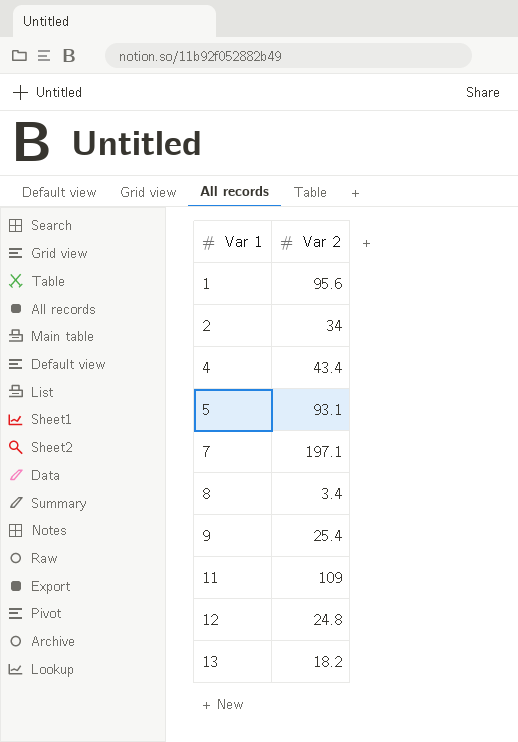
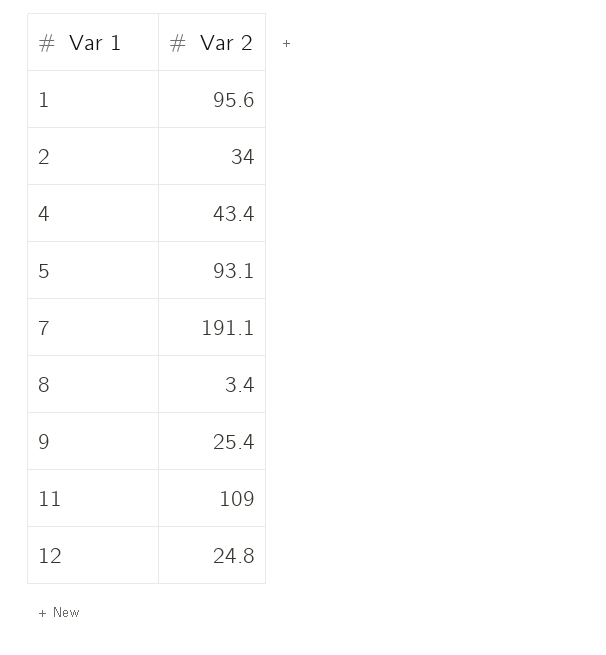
row 13: 18.2 -> none
7 | Var 2: 197.1 -> 191.1

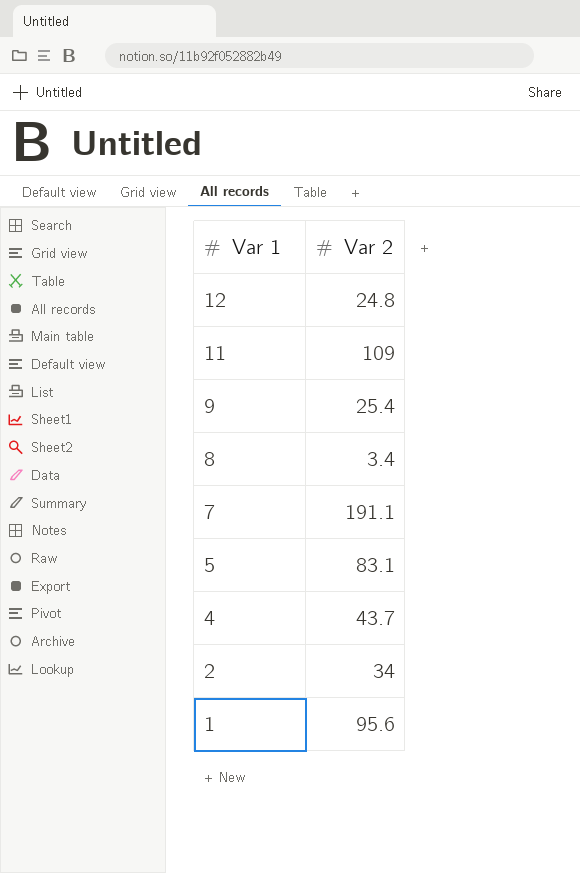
row order: Var 1 ascending -> Var 1 descending
5 | Var 2: 93.1 -> 83.1
4 | Var 2: 43.4 -> 43.7

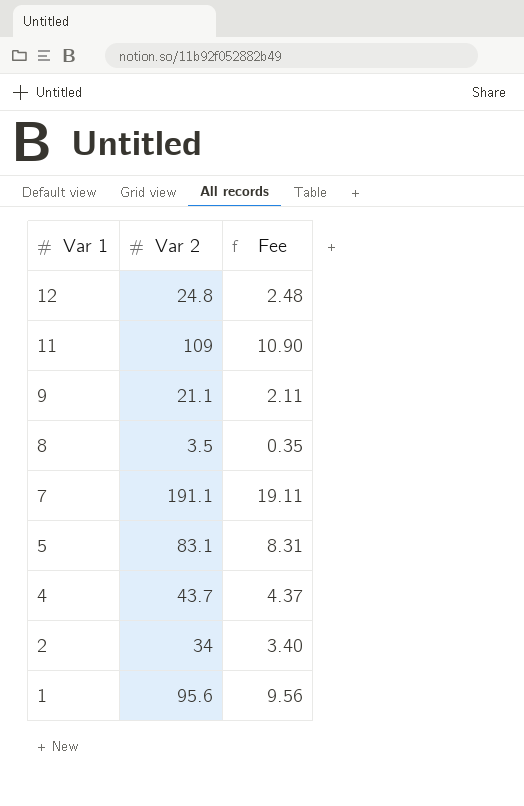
column Fee | formula: none -> [Var 2] * 0.1
9 | Var 2: 25.4 -> 21.1
8 | Var 2: 3.4 -> 3.5

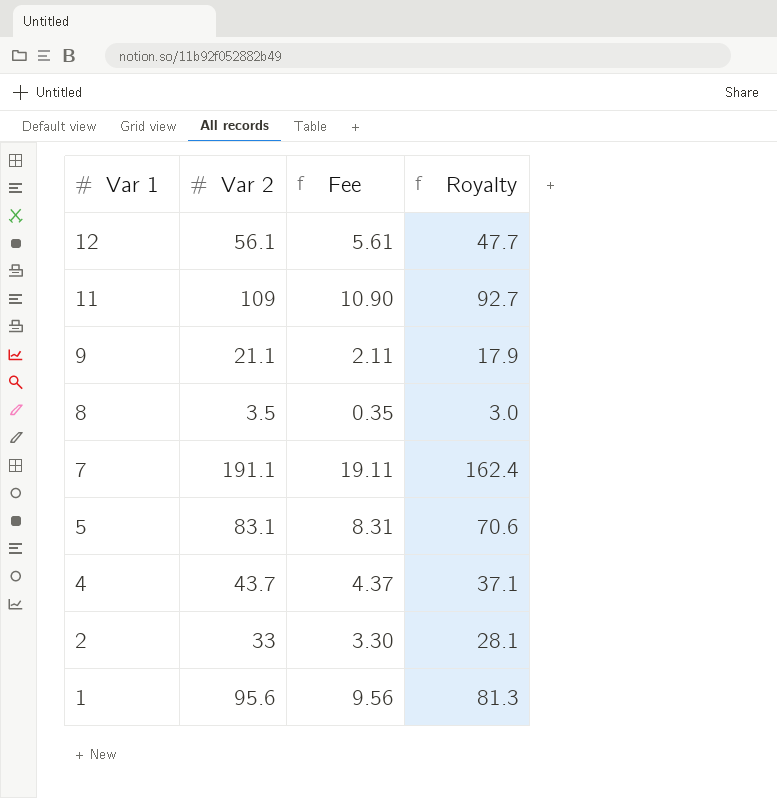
column Royalty | formula: none -> [Var 2] * 0.85
12 | Var 2: 24.8 -> 56.1
12 | Fee: 2.48 -> 5.61
2 | Var 2: 34 -> 33
2 | Fee: 3.40 -> 3.30

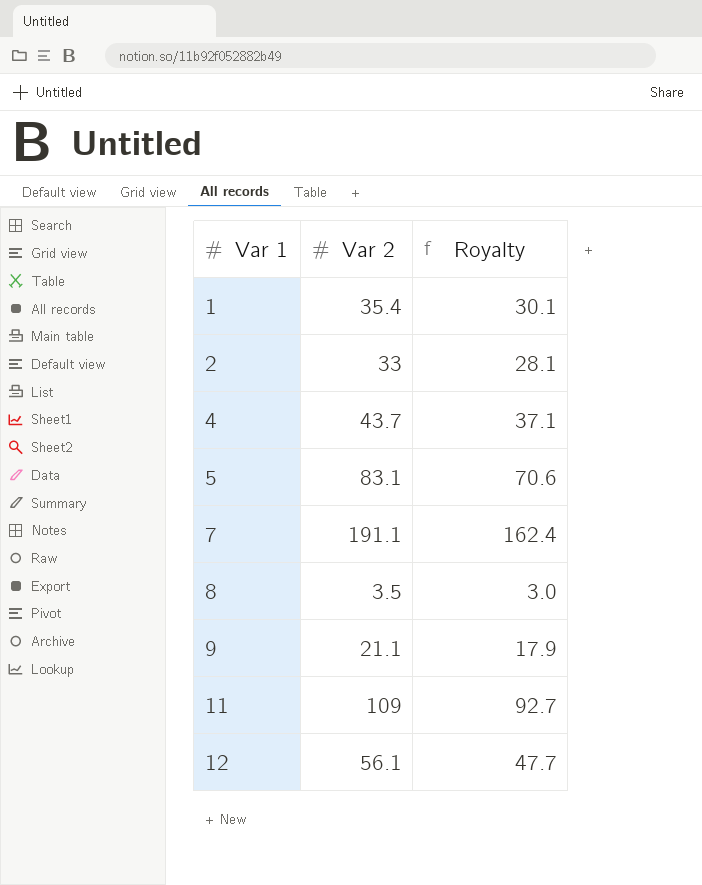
row order: Var 1 descending -> Var 1 ascending
column Fee | formula: [Var 2] * 0.1 -> none
1 | Var 2: 95.6 -> 35.4
1 | Royalty: 81.3 -> 30.1

